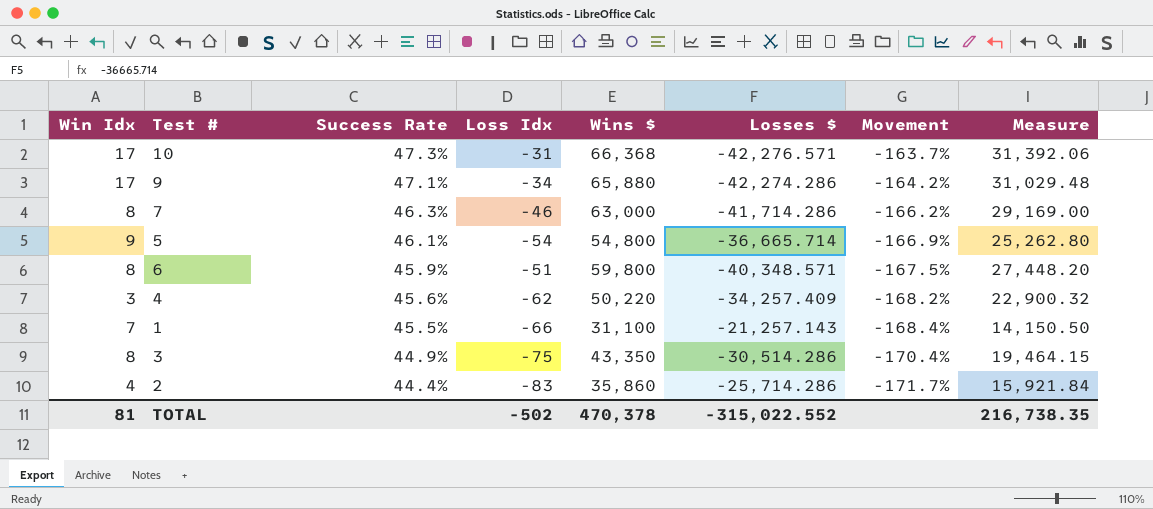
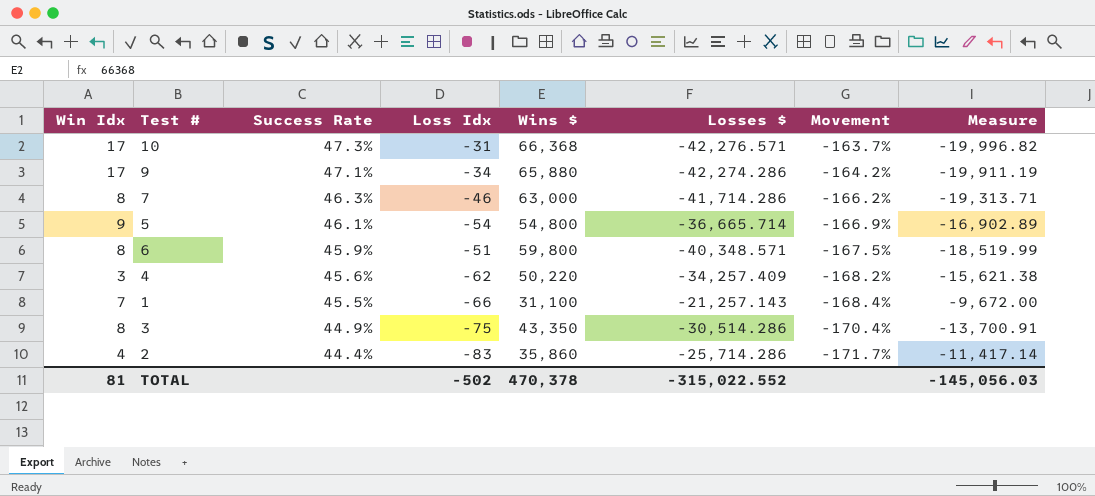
column Measure | formula: [Success Rate] * [Wins $] -> [Success Rate] * [Losses $]
TOTAL | Measure: 216,738.35 -> -145,056.03

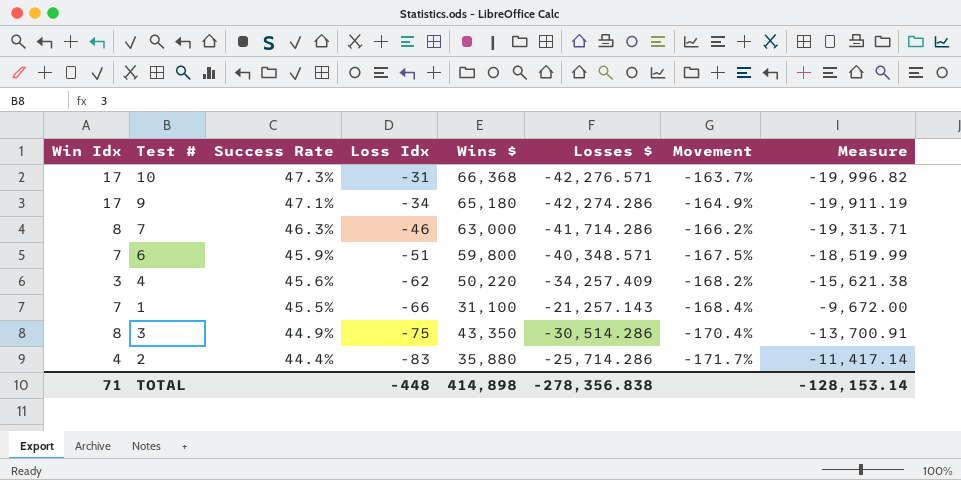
row 5: 9 | 46.1% | -54 | 54,800 | -36,665.714 | -166.9% | -16,902.89 -> none
9 | Wins $: 65,880 -> 65,180
9 | Movement: -164.2% -> -164.9%
6 | Win Idx: 8 -> 7
2 | Wins $: 35,860 -> 35,880
TOTAL | Win Idx: 81 -> 71
TOTAL | Loss Idx: -502 -> -448
TOTAL | Wins $: 470,378 -> 414,898
TOTAL | Losses $: -315,022.552 -> -278,356.838
TOTAL | Measure: -145,056.03 -> -128,153.14

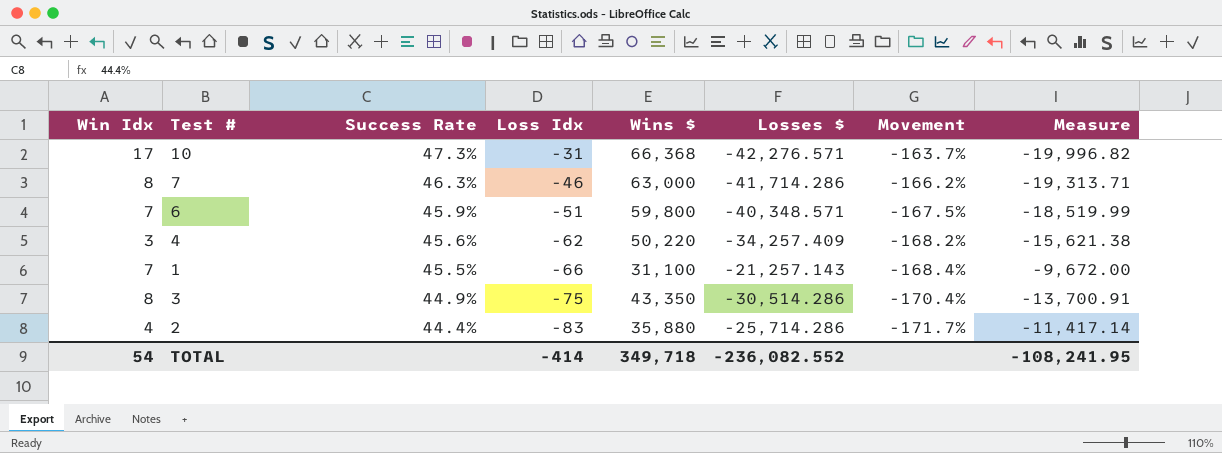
row 9: 17 | 47.1% | -34 | 65,180 | -42,274.286 | -164.9% | -19,911.19 -> none
TOTAL | Win Idx: 71 -> 54
TOTAL | Loss Idx: -448 -> -414
TOTAL | Wins $: 414,898 -> 349,718
TOTAL | Losses $: -278,356.838 -> -236,082.552
TOTAL | Measure: -128,153.14 -> -108,241.95

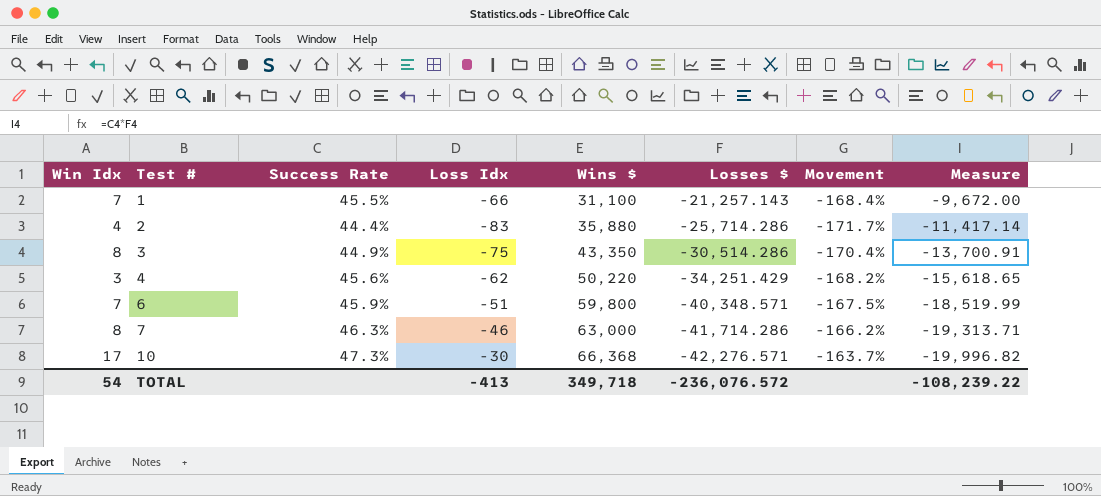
row order: Success Rate descending -> Test # ascending
4 | Losses $: -34,257.409 -> -34,251.429
4 | Measure: -15,621.38 -> -15,618.65
10 | Loss Idx: -31 -> -30
TOTAL | Loss Idx: -414 -> -413
TOTAL | Losses $: -236,082.552 -> -236,076.572
TOTAL | Measure: -108,241.95 -> -108,239.22

